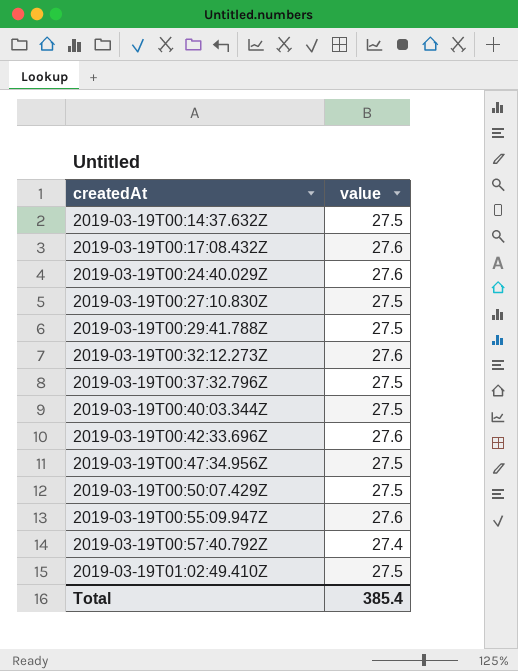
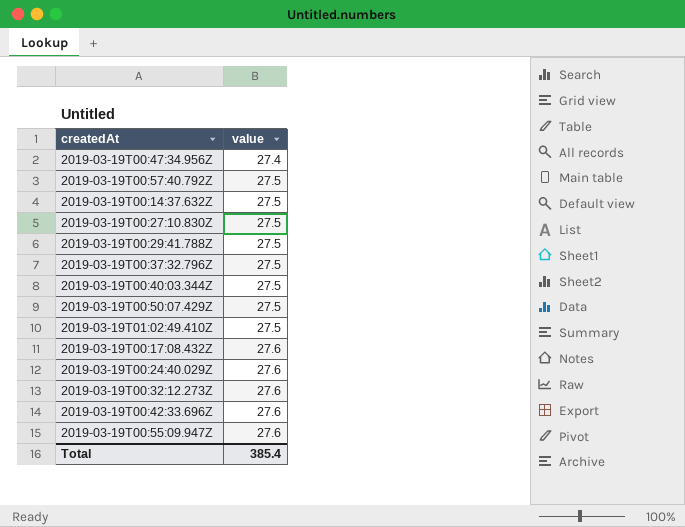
row order: createdAt ascending -> value ascending
2019-03-19T00:47:34.956Z | value: 27.5 -> 27.4
2019-03-19T00:57:40.792Z | value: 27.4 -> 27.5

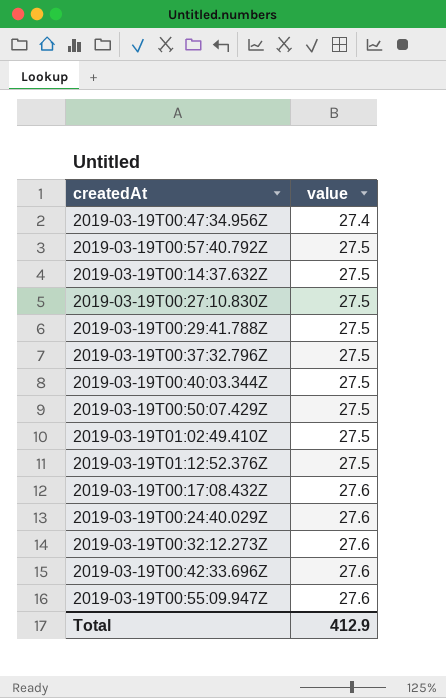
row 2019-03-19T01:12:52.376Z: none -> 27.5
Total | value: 385.4 -> 412.9

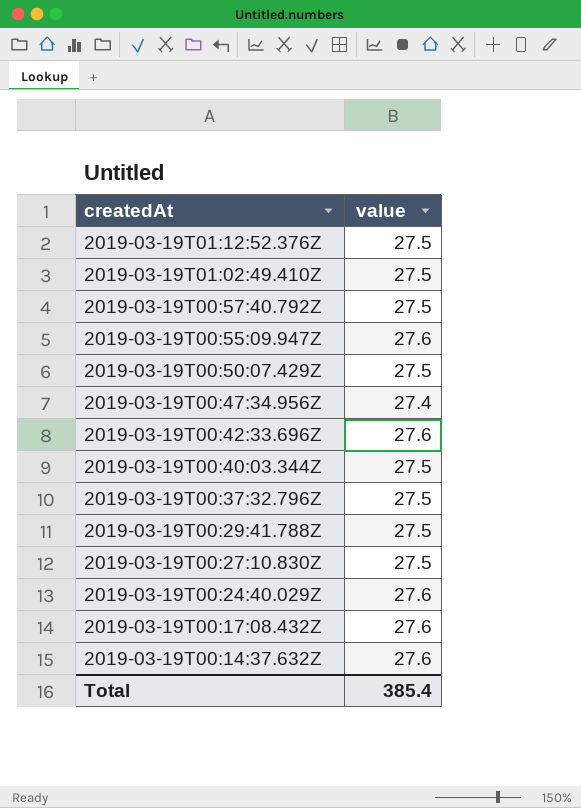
row order: value ascending -> createdAt descending
row 2019-03-19T00:32:12.273Z: 27.6 -> none
2019-03-19T00:14:37.632Z | value: 27.5 -> 27.6
Total | value: 412.9 -> 385.4

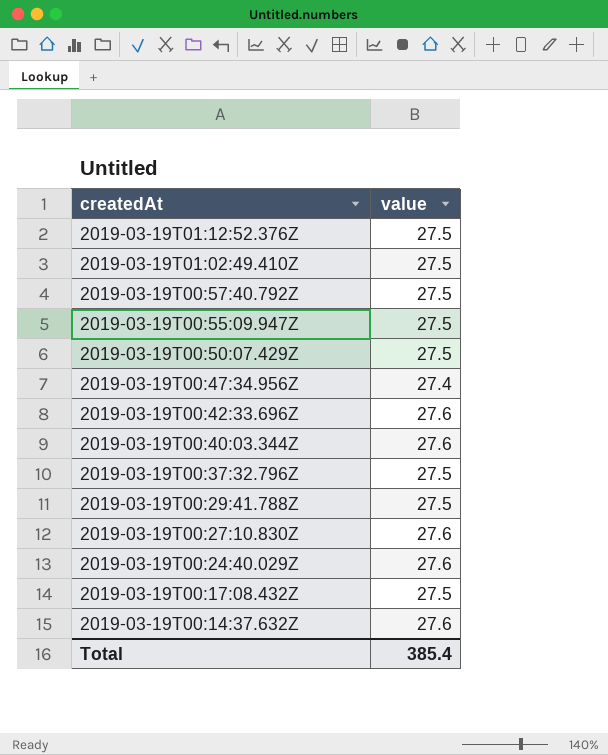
2019-03-19T00:55:09.947Z | value: 27.6 -> 27.5
2019-03-19T00:40:03.344Z | value: 27.5 -> 27.6
2019-03-19T00:27:10.830Z | value: 27.5 -> 27.6
2019-03-19T00:17:08.432Z | value: 27.6 -> 27.5

